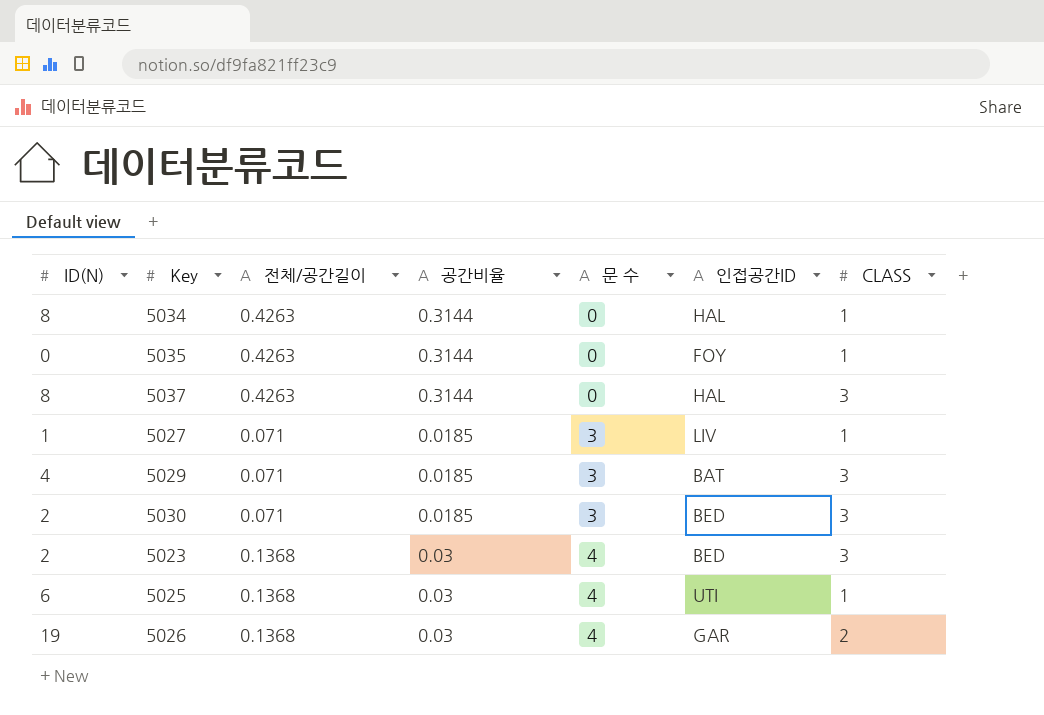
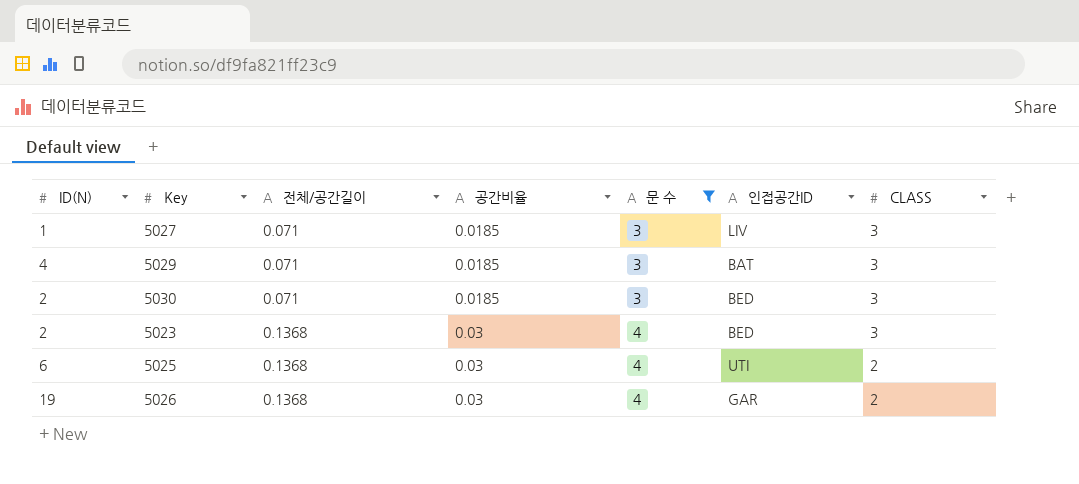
filter: none -> 문 수 != 0
5027 | CLASS: 1 -> 3
5025 | CLASS: 1 -> 2

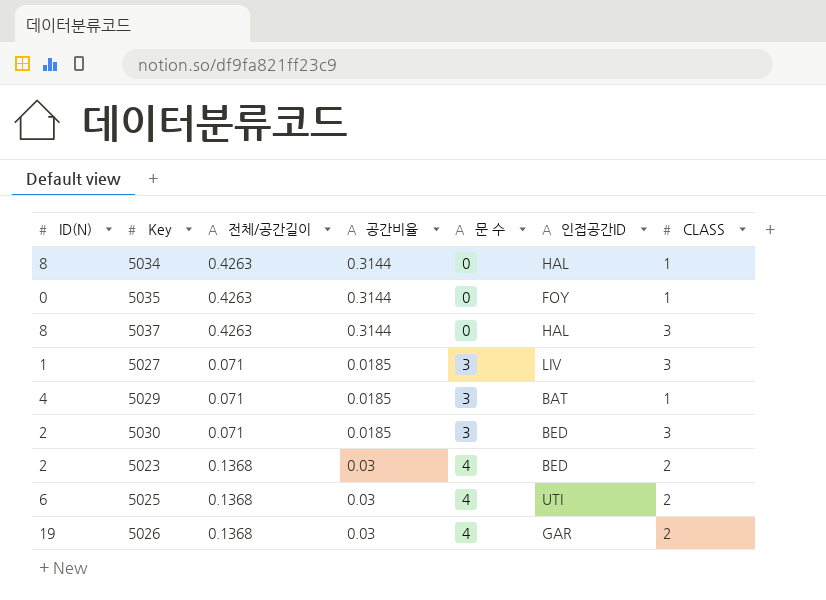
filter: 문 수 != 0 -> none
5029 | CLASS: 3 -> 1
5023 | CLASS: 3 -> 2

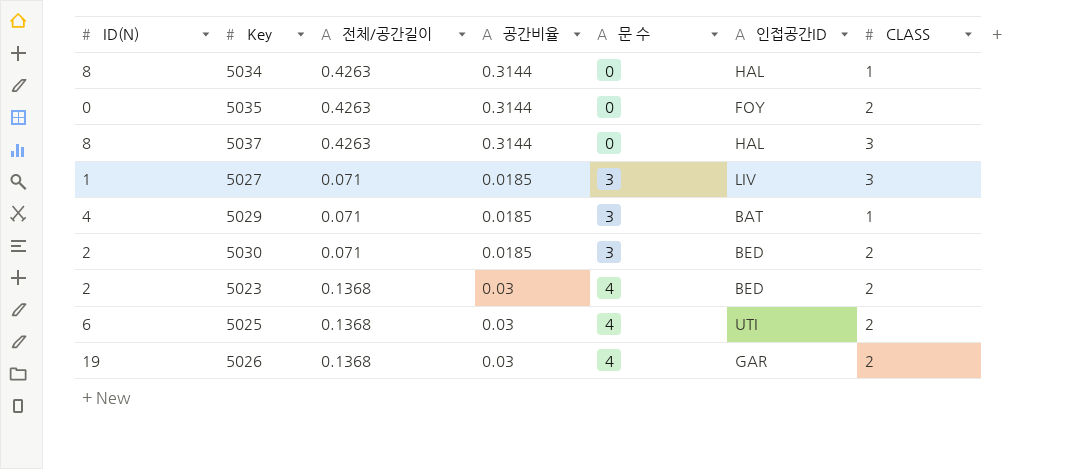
5035 | CLASS: 1 -> 2
5030 | CLASS: 3 -> 2

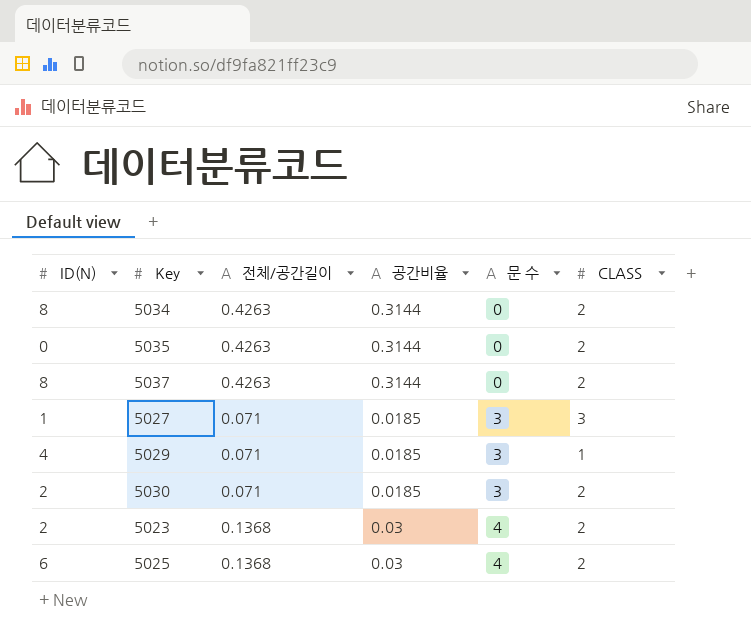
column 인접공간ID | position: 6 -> none
row 5026: 19 | 0.1368 | 0.03 | 4 | GAR | 2 -> none
5034 | CLASS: 1 -> 2
5037 | CLASS: 3 -> 2

